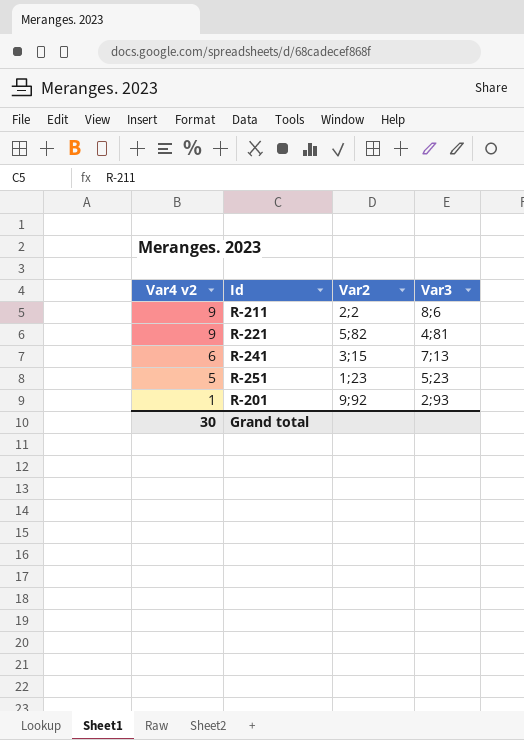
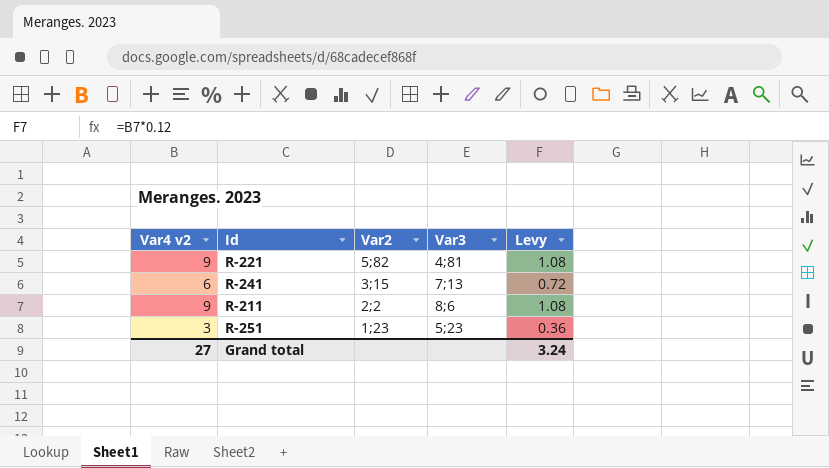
row order: Var4 v2 descending -> Var2 descending
column Levy | formula: none -> [Var4 v2] * 0.12
row R-201: 1 | 9;92 | 2;93 -> none
R-251 | Var4 v2: 5 -> 3
Grand total | Var4 v2: 30 -> 27

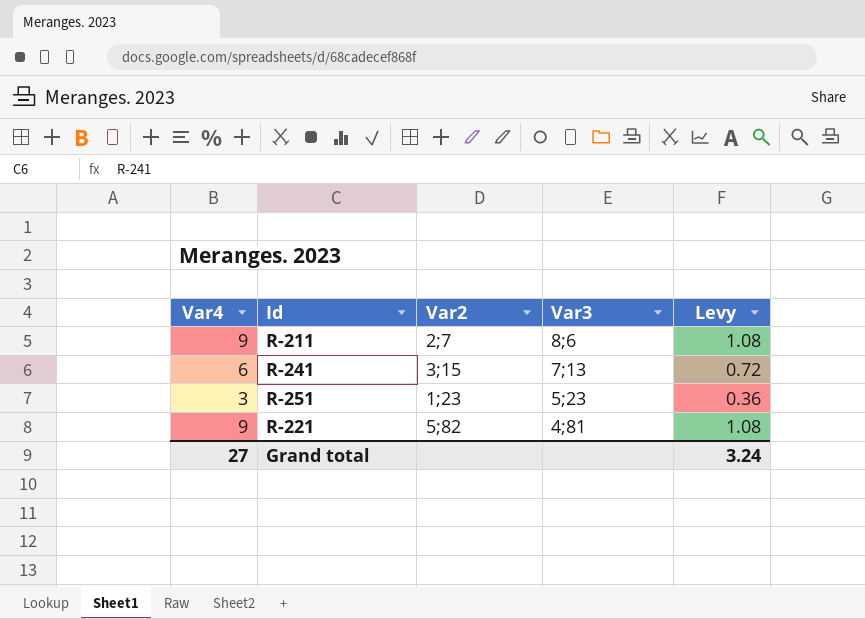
row order: Var2 descending -> Var3 descending
column name: Var4 v2 -> Var4
R-211 | Var2: 2;2 -> 2;7

